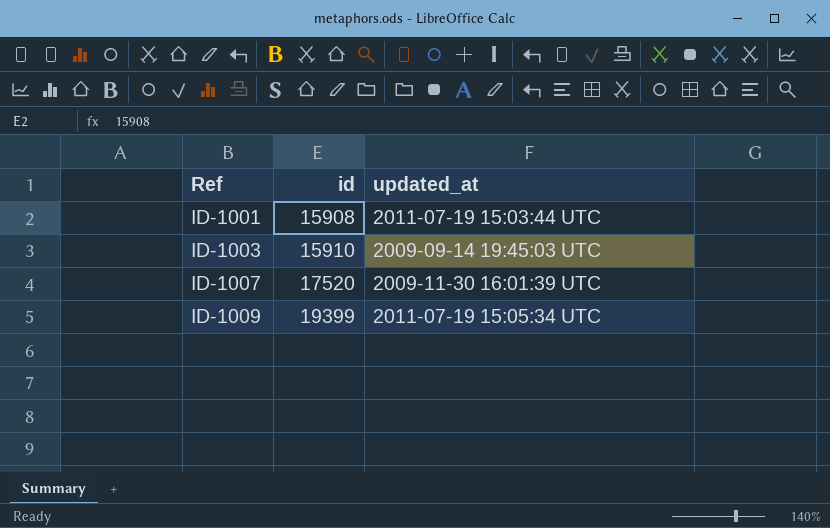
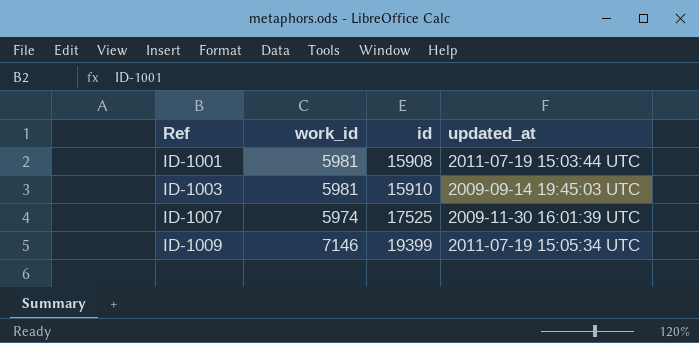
column work_id | position: none -> 2
ID-1007 | id: 17520 -> 17525

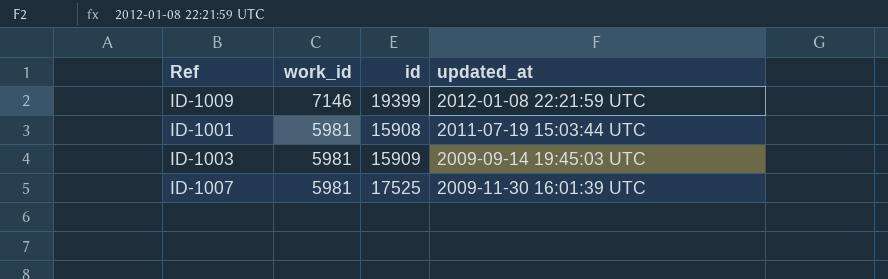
row order: Ref ascending -> work_id descending
ID-1009 | updated_at: 2011-07-19 15:05:34 UTC -> 2012-01-08 22:21:59 UTC
ID-1003 | id: 15910 -> 15909
ID-1007 | work_id: 5974 -> 5981

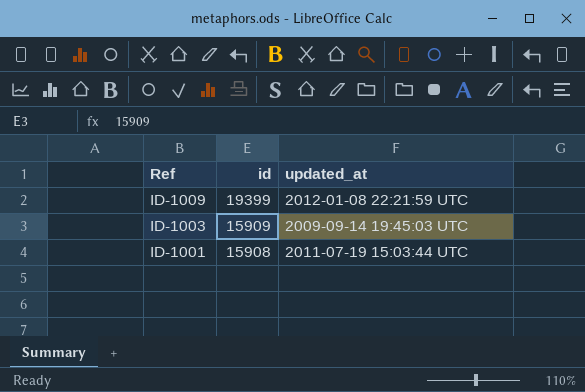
row order: work_id descending -> Ref descending
column work_id | position: 2 -> none
row ID-1007: 5981 | 17525 | 2009-11-30 16:01:39 UTC -> none

